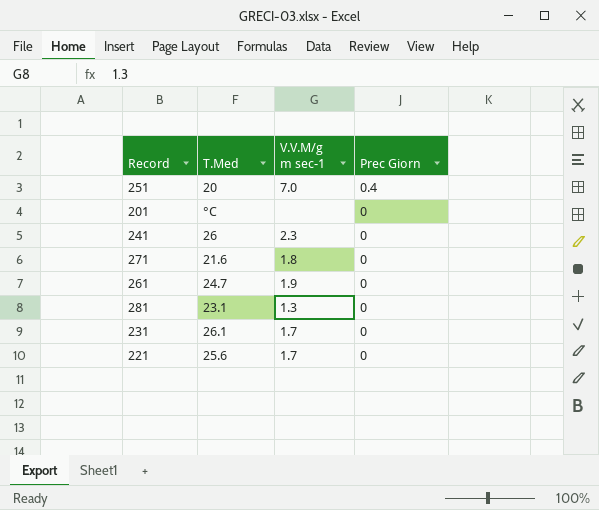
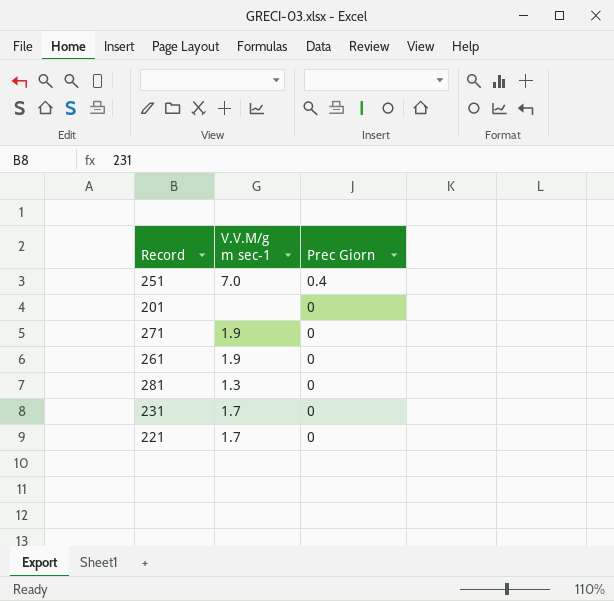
column T.Med | position: 2 -> none
row 241: 26 | 2.3 | 0 -> none
271 | V.V.M/g m sec-1: 1.8 -> 1.9

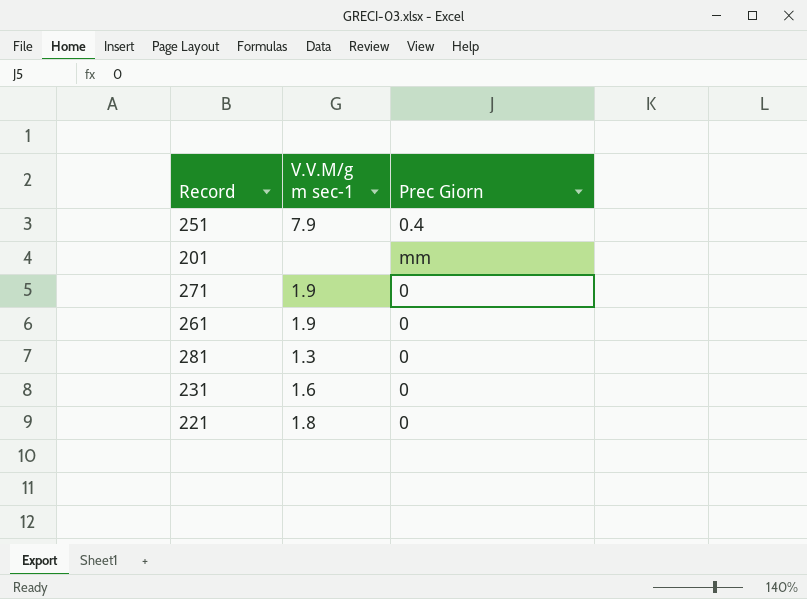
251 | V.V.M/g m sec-1: 7.0 -> 7.9
201 | Prec Giorn: 0 -> mm
231 | V.V.M/g m sec-1: 1.7 -> 1.6
221 | V.V.M/g m sec-1: 1.7 -> 1.8

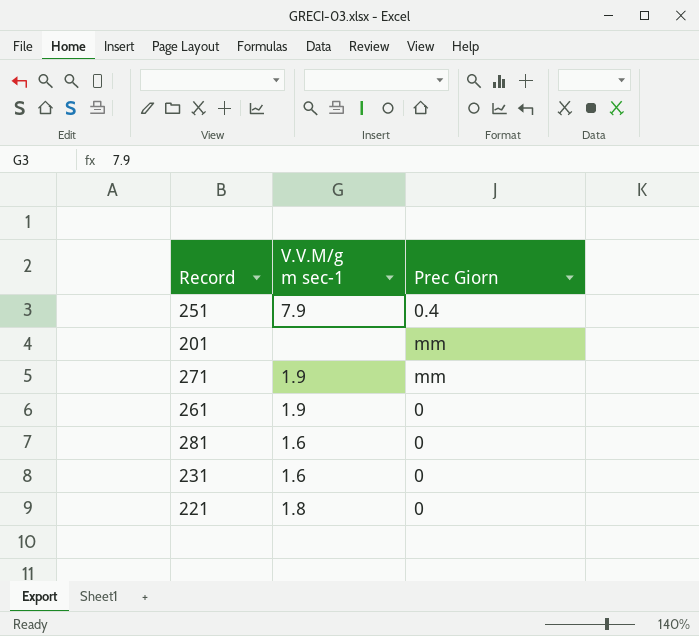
271 | Prec Giorn: 0 -> mm
281 | V.V.M/g m sec-1: 1.3 -> 1.6

